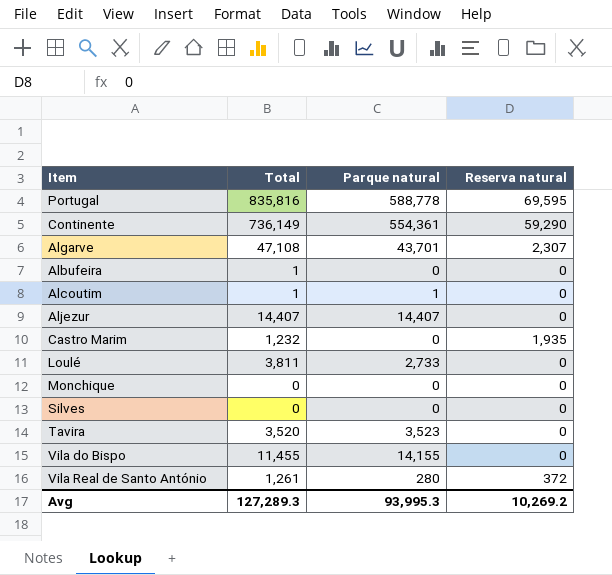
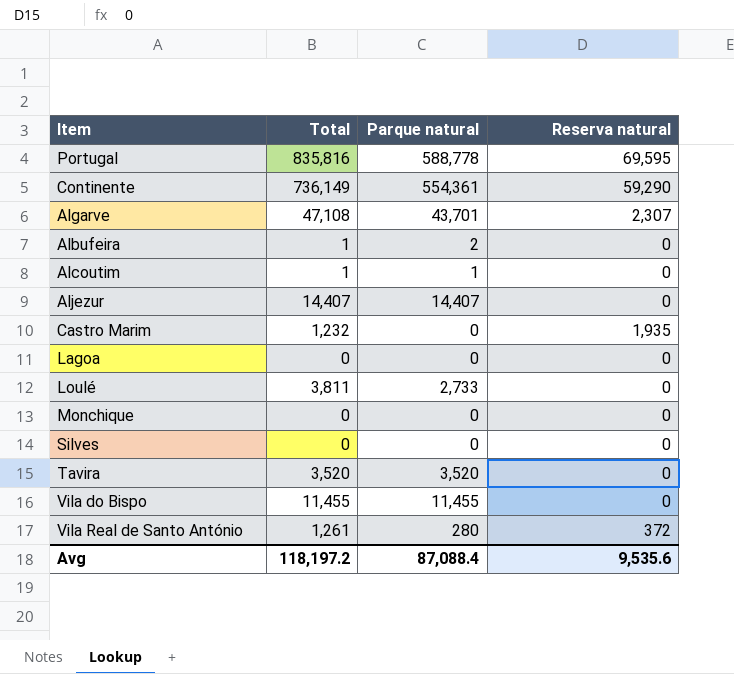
Albufeira | Parque natural: 0 -> 2
row Lagoa: none -> 0 | 0 | 0
Tavira | Parque natural: 3,523 -> 3,520
Vila do Bispo | Parque natural: 14,155 -> 11,455
Avg | Total: 127,289.3 -> 118,197.2
Avg | Parque natural: 93,995.3 -> 87,088.4
Avg | Reserva natural: 10,269.2 -> 9,535.6

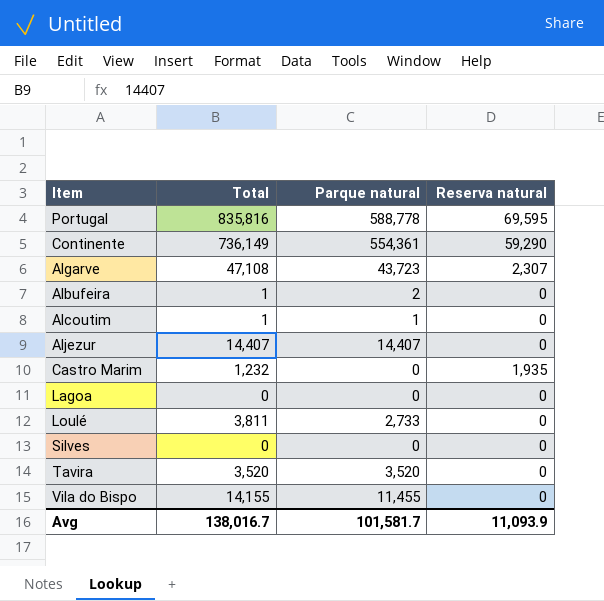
row Monchique: 0 | 0 | 0 -> none
row Vila Real de Santo António: 1,261 | 280 | 372 -> none
Algarve | Parque natural: 43,701 -> 43,723
Vila do Bispo | Total: 11,455 -> 14,155
Avg | Total: 118,197.2 -> 138,016.7
Avg | Parque natural: 87,088.4 -> 101,581.7
Avg | Reserva natural: 9,535.6 -> 11,093.9

